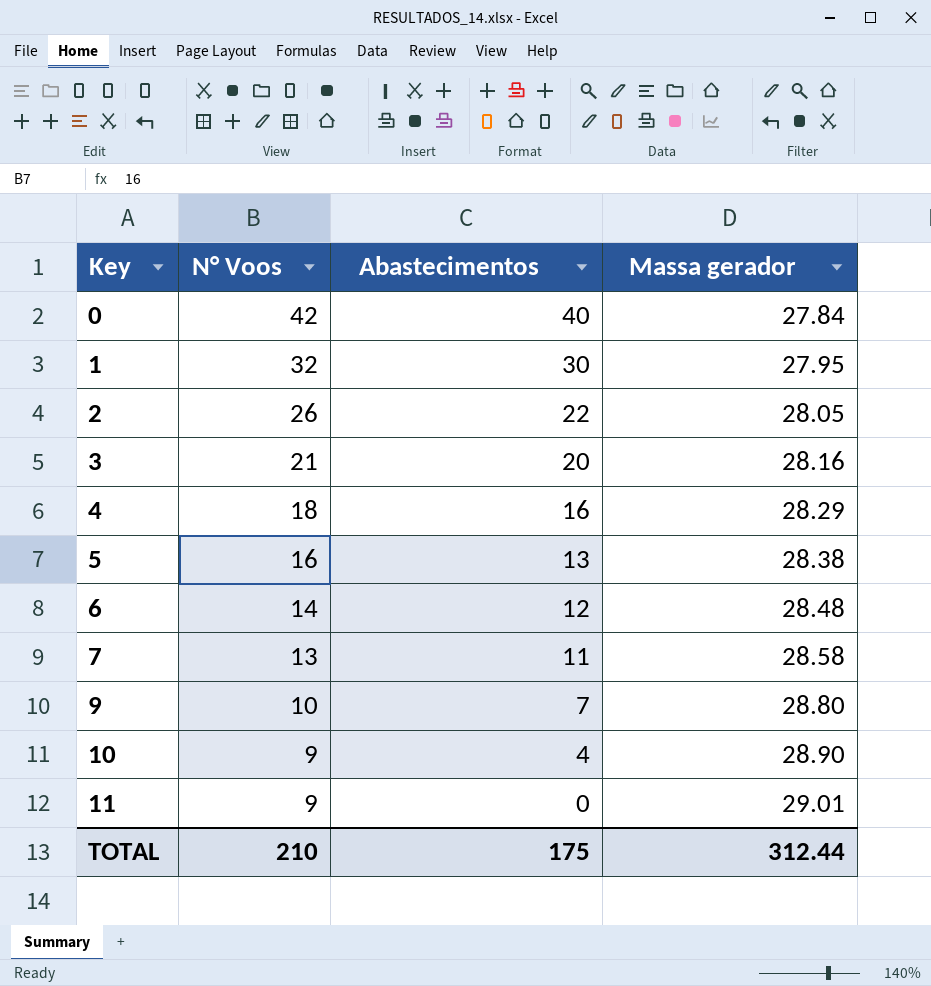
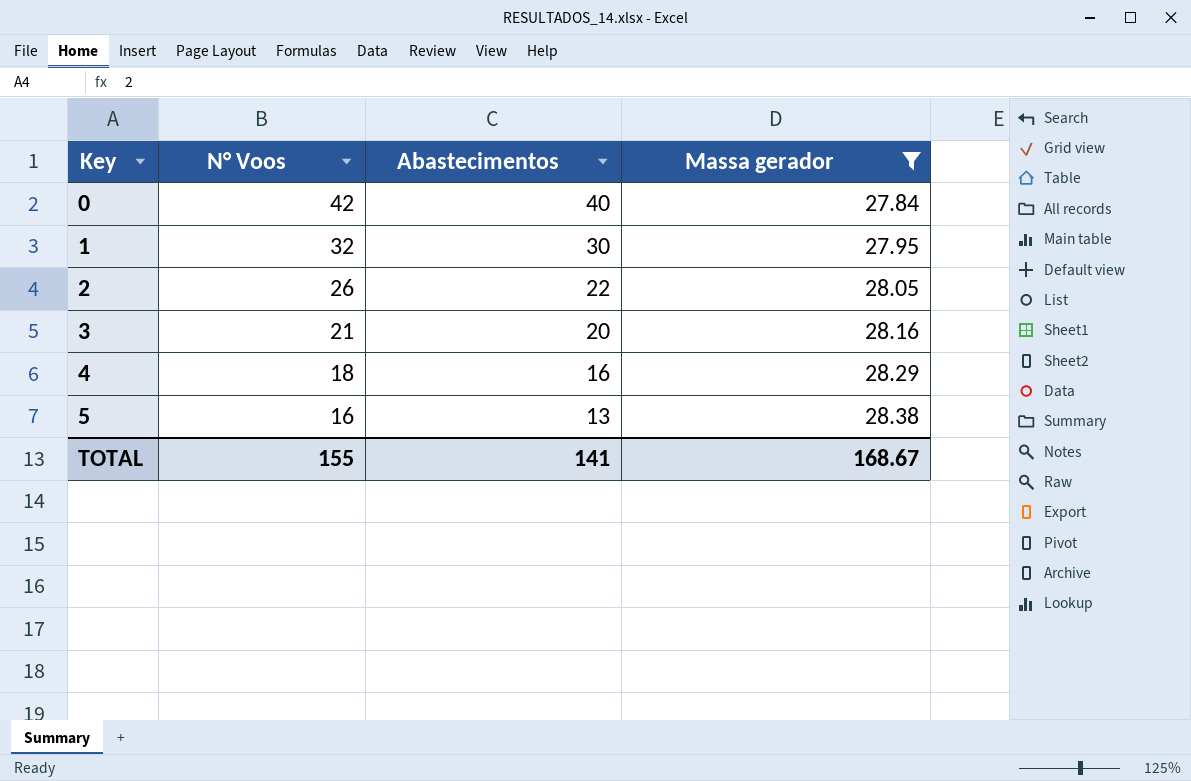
filter: none -> Massa gerador <= 28.38
TOTAL | N° Voos: 210 -> 155
TOTAL | Abastecimentos: 175 -> 141
TOTAL | Massa gerador: 312.44 -> 168.67

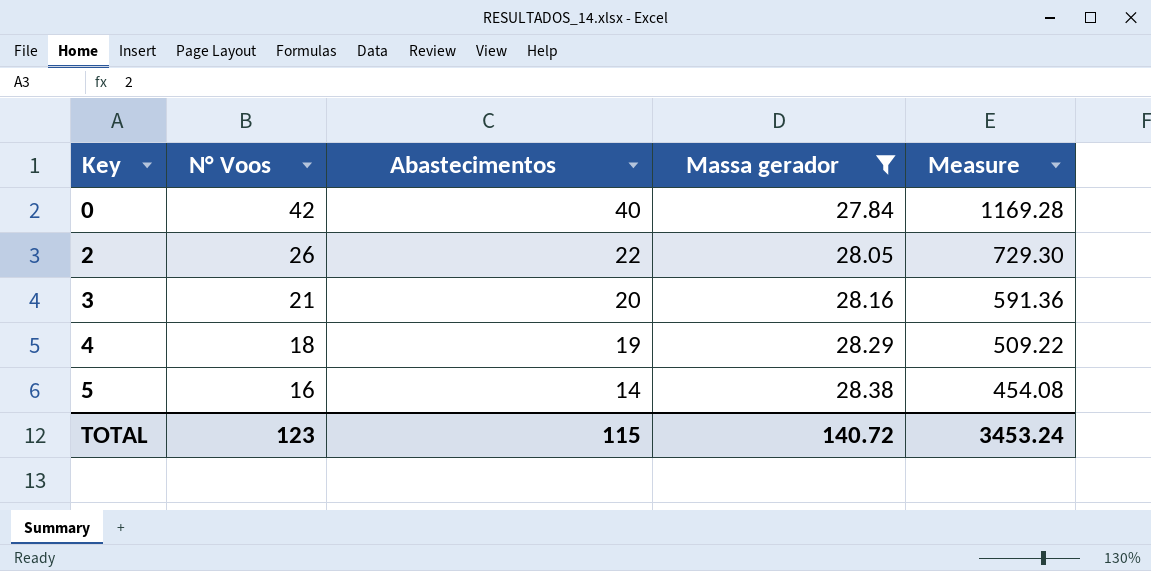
column Measure | formula: none -> [N° Voos] * [Massa gerador]
row 1: 32 | 30 | 27.95 -> none
4 | Abastecimentos: 16 -> 19
5 | Abastecimentos: 13 -> 14
TOTAL | N° Voos: 155 -> 123
TOTAL | Abastecimentos: 141 -> 115
TOTAL | Massa gerador: 168.67 -> 140.72

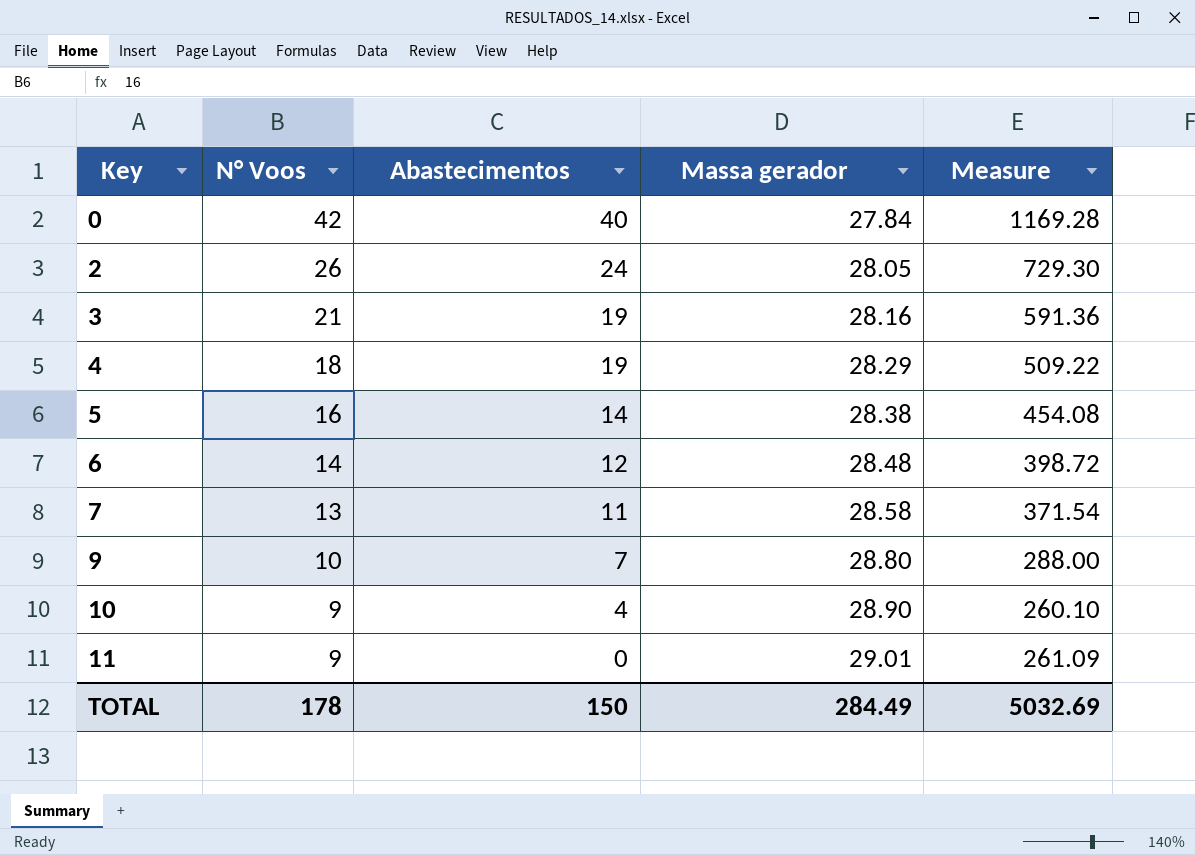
filter: Massa gerador <= 28.38 -> none
2 | Abastecimentos: 22 -> 24
3 | Abastecimentos: 20 -> 19
TOTAL | N° Voos: 123 -> 178
TOTAL | Abastecimentos: 115 -> 150
TOTAL | Massa gerador: 140.72 -> 284.49
TOTAL | Measure: 3453.24 -> 5032.69

